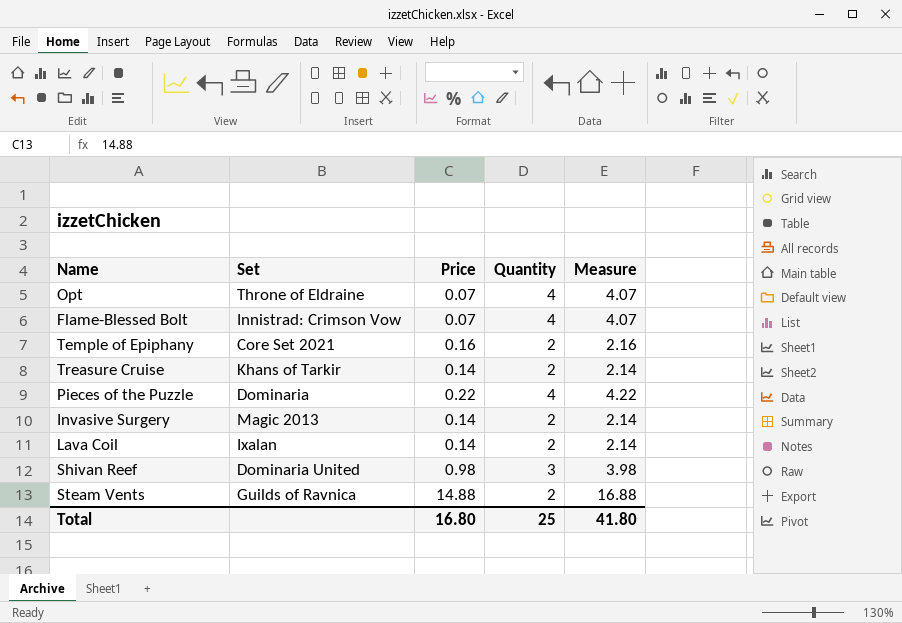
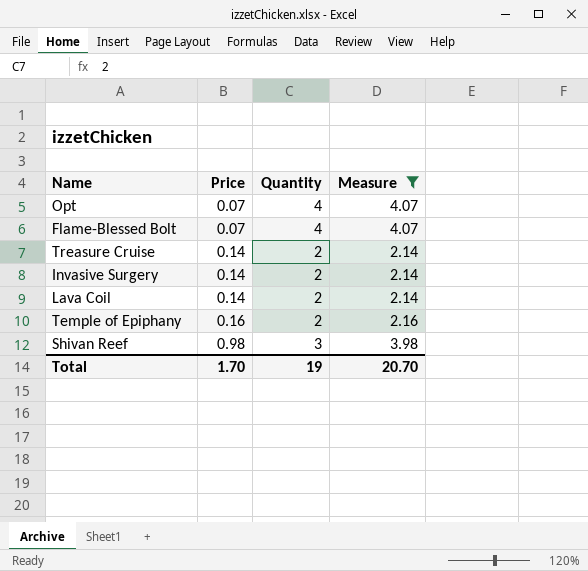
filter: none -> Measure <= 4.07
row order: none -> Price ascending
column Set | position: 2 -> none
Total | Price: 16.80 -> 1.70
Total | Quantity: 25 -> 19
Total | Measure: 41.80 -> 20.70

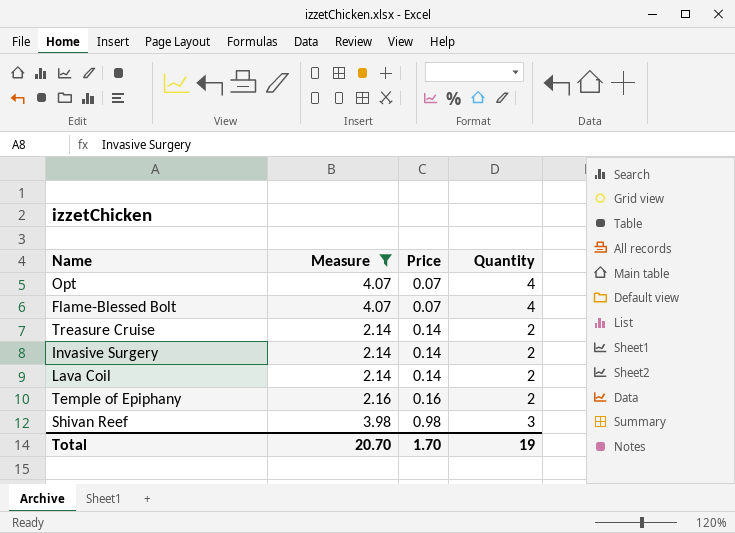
column Measure | position: 4 -> 2

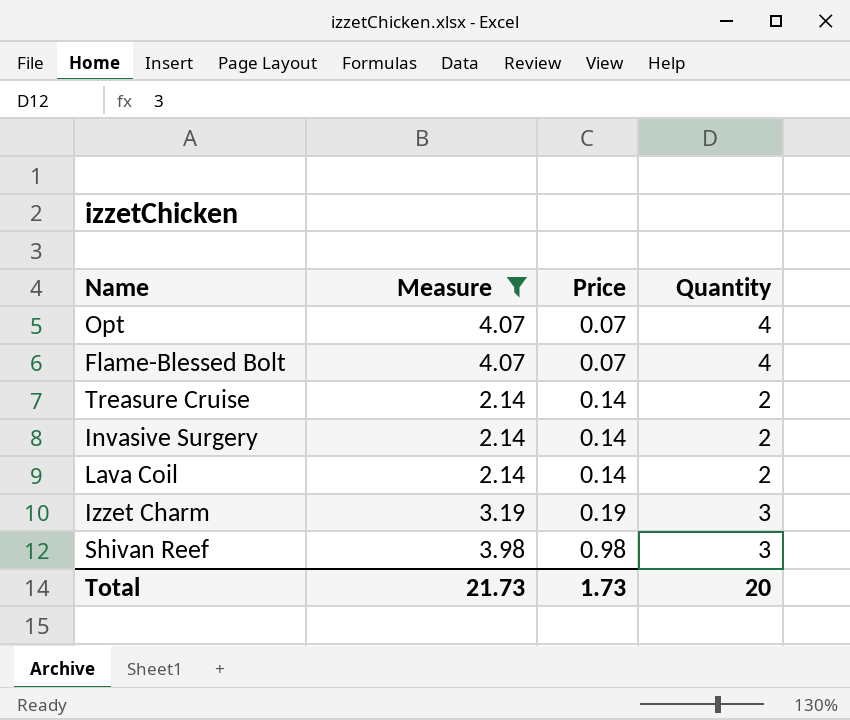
row Temple of Epiphany: 2.16 | 0.16 | 2 -> none
row Izzet Charm: none -> 3.19 | 0.19 | 3
Total | Measure: 20.70 -> 21.73
Total | Price: 1.70 -> 1.73
Total | Quantity: 19 -> 20

